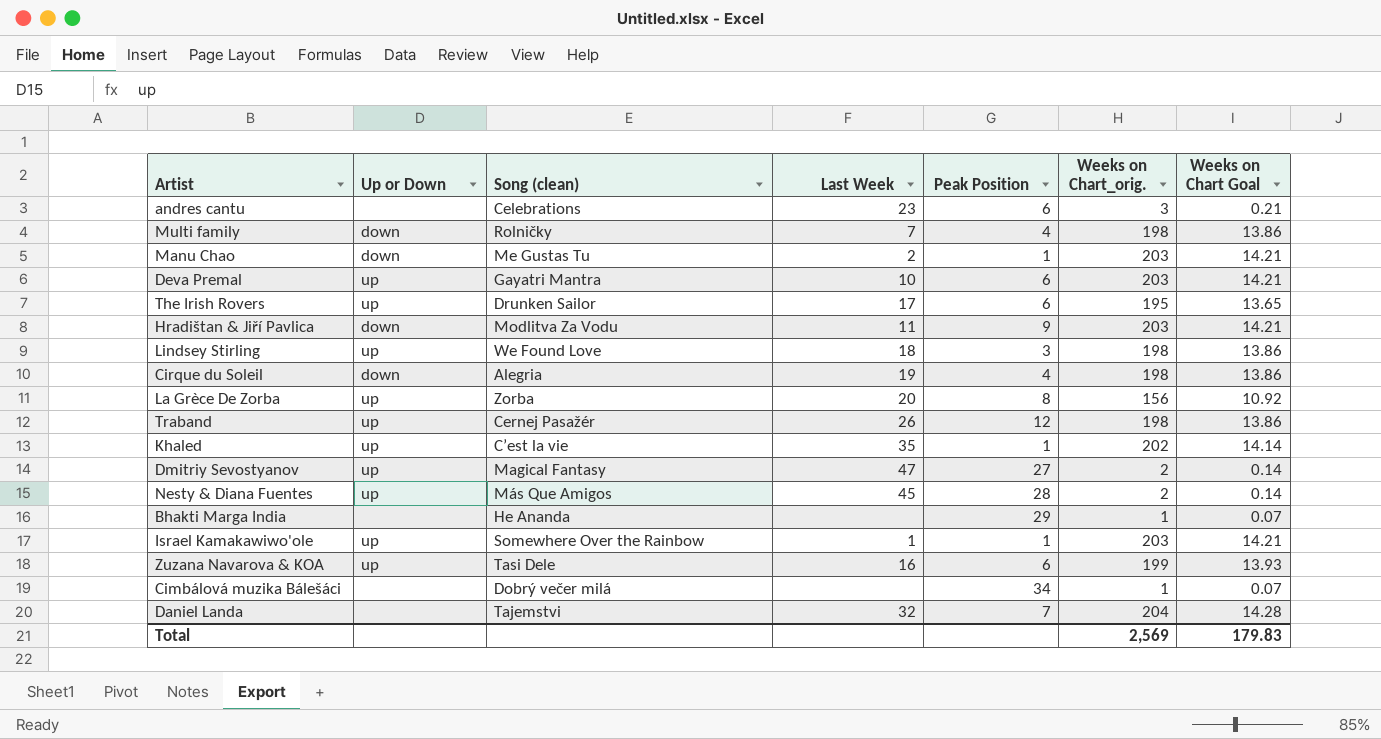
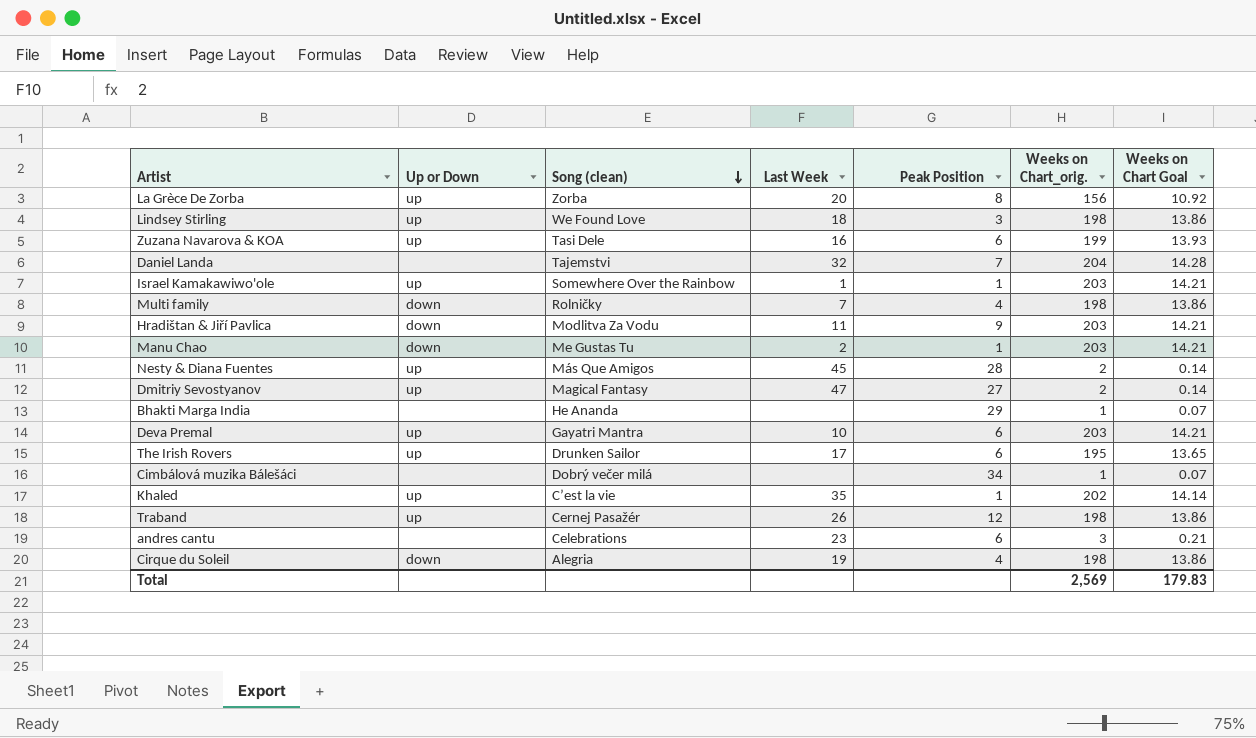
row order: none -> Song (clean) descending

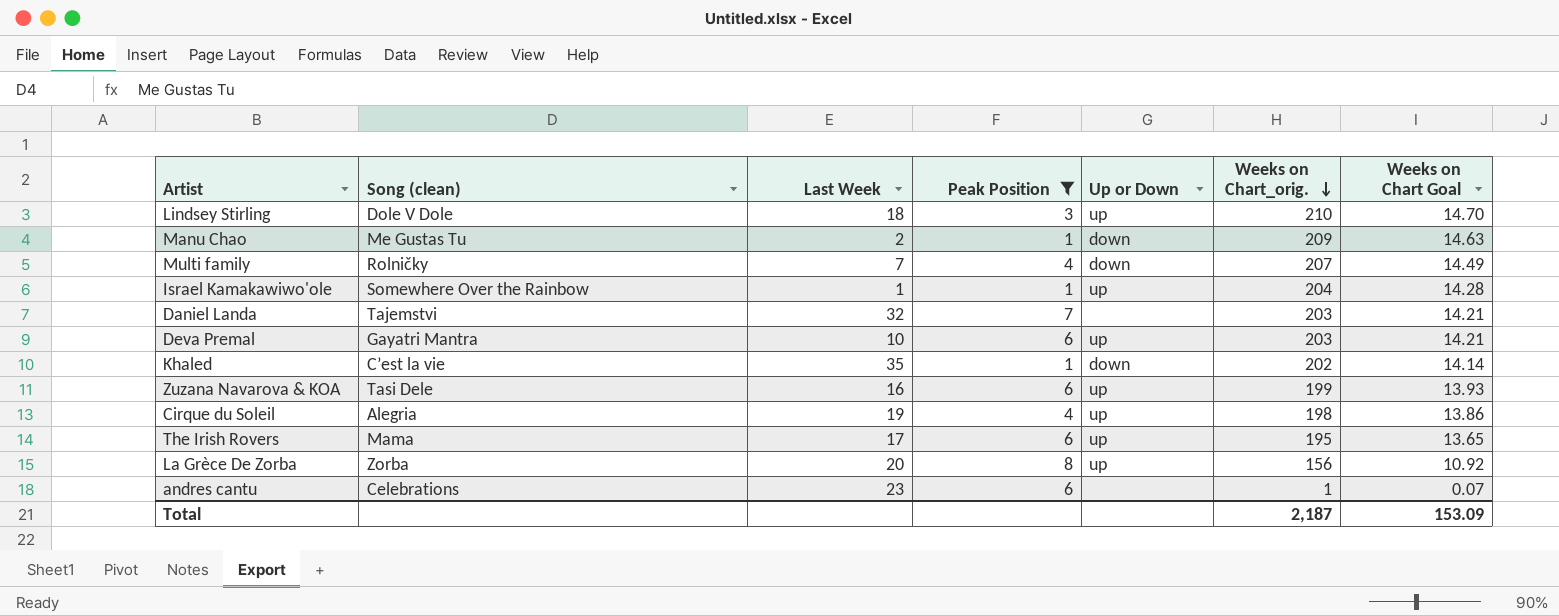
filter: none -> Peak Position <= 8
row order: Song (clean) descending -> Weeks on Chart_orig. descending
column Up or Down | position: 2 -> 5
Lindsey Stirling | Song (clean): We Found Love -> Dole V Dole
Lindsey Stirling | Weeks on Chart_orig.: 198 -> 210
Lindsey Stirling | Weeks on Chart Goal: 13.86 -> 14.70
Manu Chao | Weeks on Chart_orig.: 203 -> 209
Manu Chao | Weeks on Chart Goal: 14.21 -> 14.63
Multi family | Weeks on Chart_orig.: 198 -> 207
Multi family | Weeks on Chart Goal: 13.86 -> 14.49
Israel Kamakawiwo'ole | Weeks on Chart_orig.: 203 -> 204
Israel Kamakawiwo'ole | Weeks on Chart Goal: 14.21 -> 14.28
Daniel Landa | Weeks on Chart_orig.: 204 -> 203
Daniel Landa | Weeks on Chart Goal: 14.28 -> 14.21
Khaled | Up or Down: up -> down
Cirque du Soleil | Up or Down: down -> up
The Irish Rovers | Song (clean): Drunken Sailor -> Mama
andres cantu | Weeks on Chart_orig.: 3 -> 1
andres cantu | Weeks on Chart Goal: 0.21 -> 0.07
Total | Weeks on Chart_orig.: 2,569 -> 2,187
Total | Weeks on Chart Goal: 179.83 -> 153.09

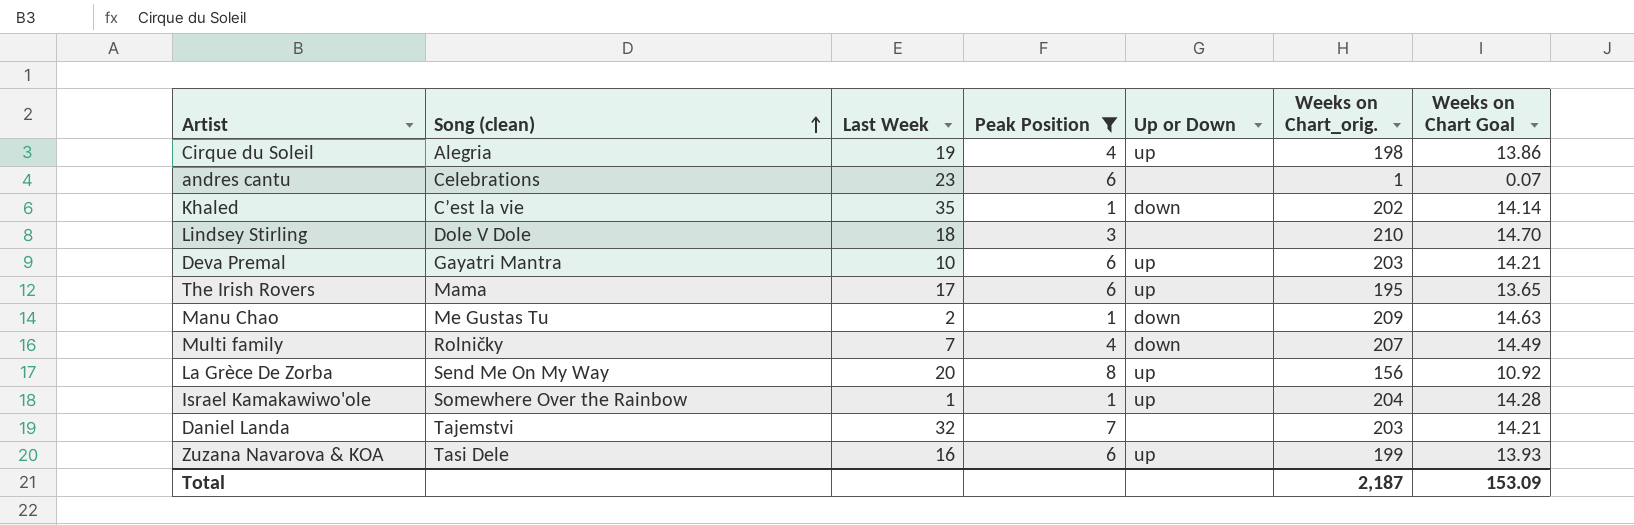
row order: Weeks on Chart_orig. descending -> Song (clean) ascending
Lindsey Stirling | Up or Down: up -> none
La Grèce De Zorba | Song (clean): Zorba -> Send Me On My Way

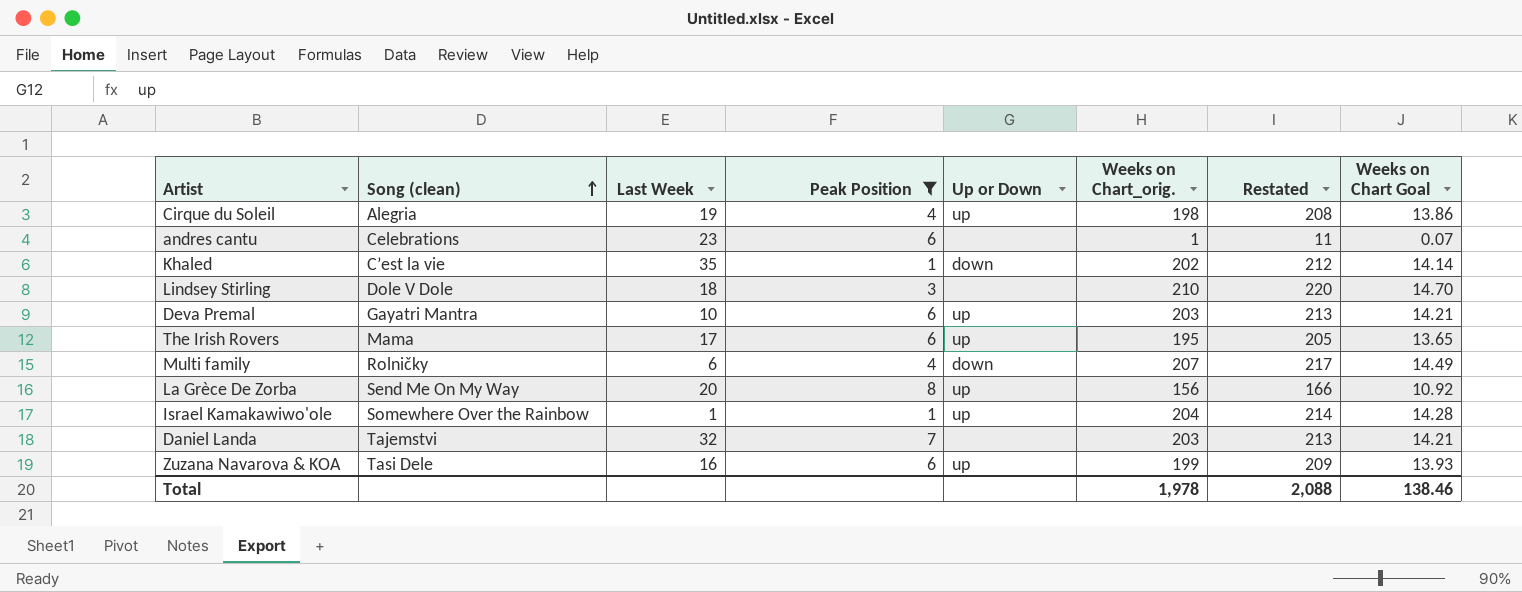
column Restated | formula: none -> [Weeks on Chart_orig.] + 10
row Manu Chao: Me Gustas Tu | 2 | 1 | down | 209 | 14.63 -> none
Multi family | Last Week: 7 -> 6
Total | Weeks on Chart_orig.: 2,187 -> 1,978
Total | Weeks on Chart Goal: 153.09 -> 138.46

